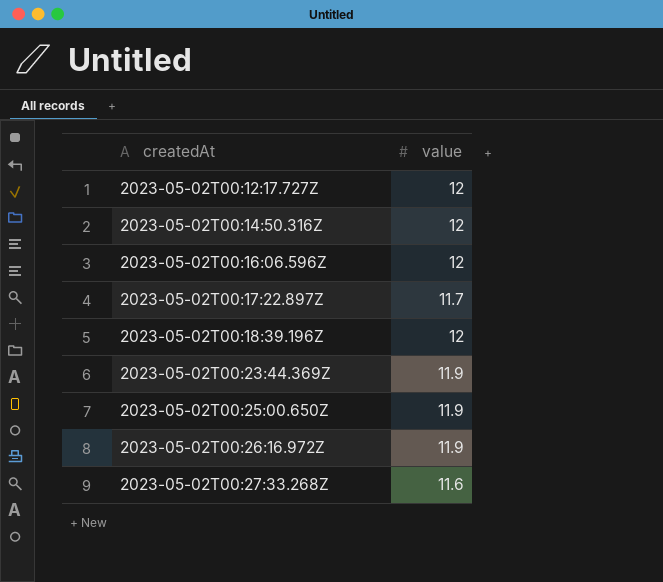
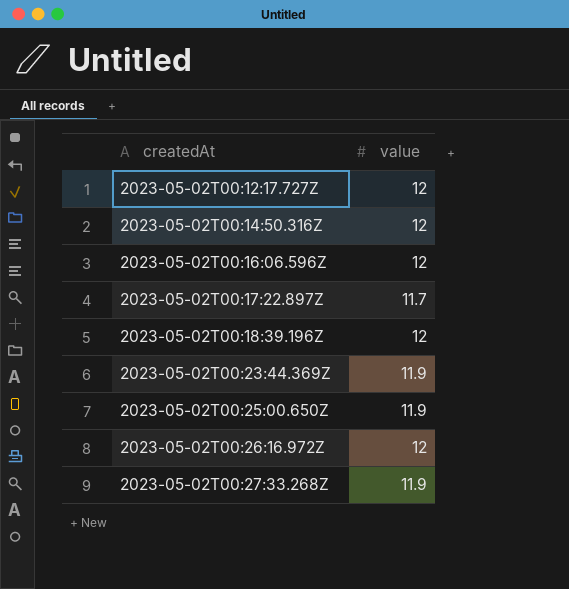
2023-05-02T00:26:16.972Z | value: 11.9 -> 12
2023-05-02T00:27:33.268Z | value: 11.6 -> 11.9

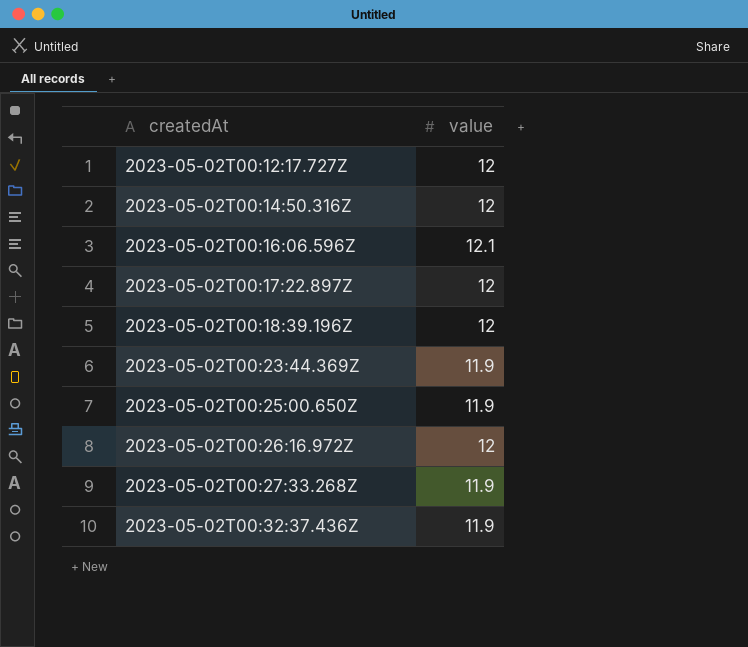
2023-05-02T00:16:06.596Z | value: 12 -> 12.1
2023-05-02T00:17:22.897Z | value: 11.7 -> 12
row 2023-05-02T00:32:37.436Z: none -> 11.9

